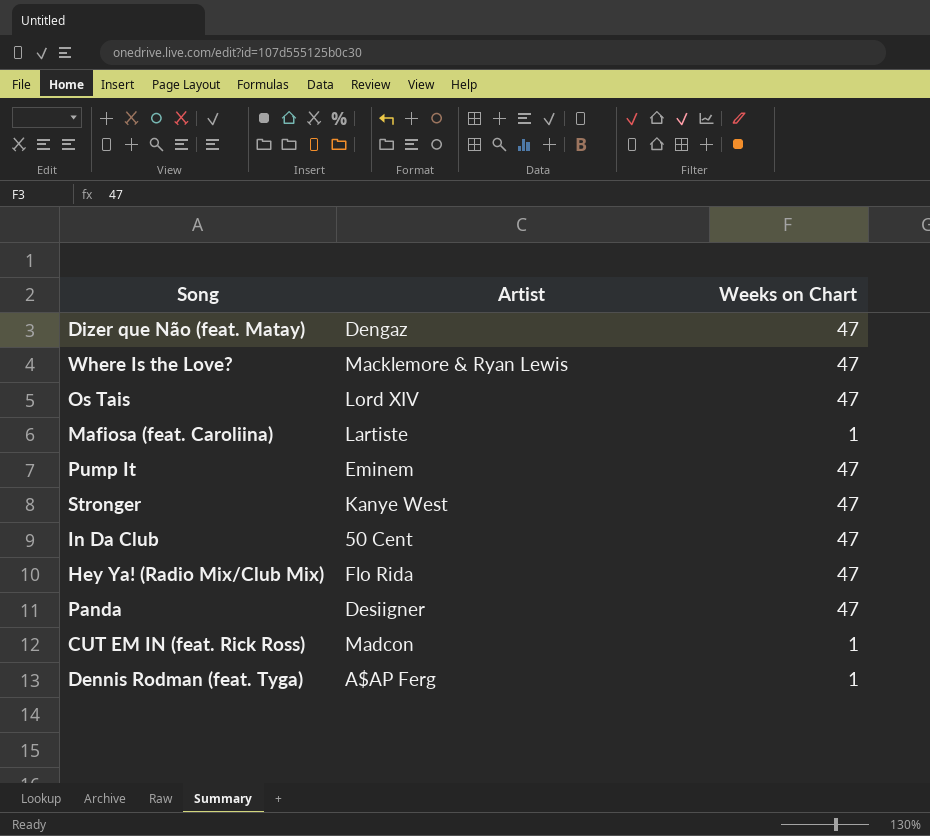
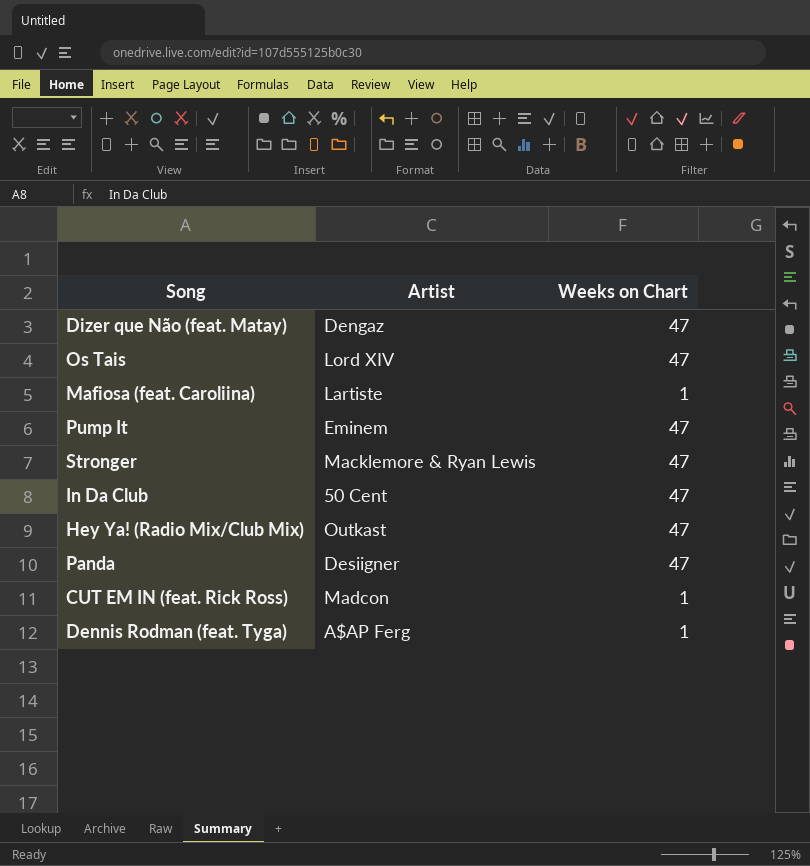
row Where Is the Love?: Macklemore & Ryan Lewis | 47 -> none
Stronger | Artist: Kanye West -> Macklemore & Ryan Lewis
Hey Ya! (Radio Mix/Club Mix) | Artist: Flo Rida -> Outkast

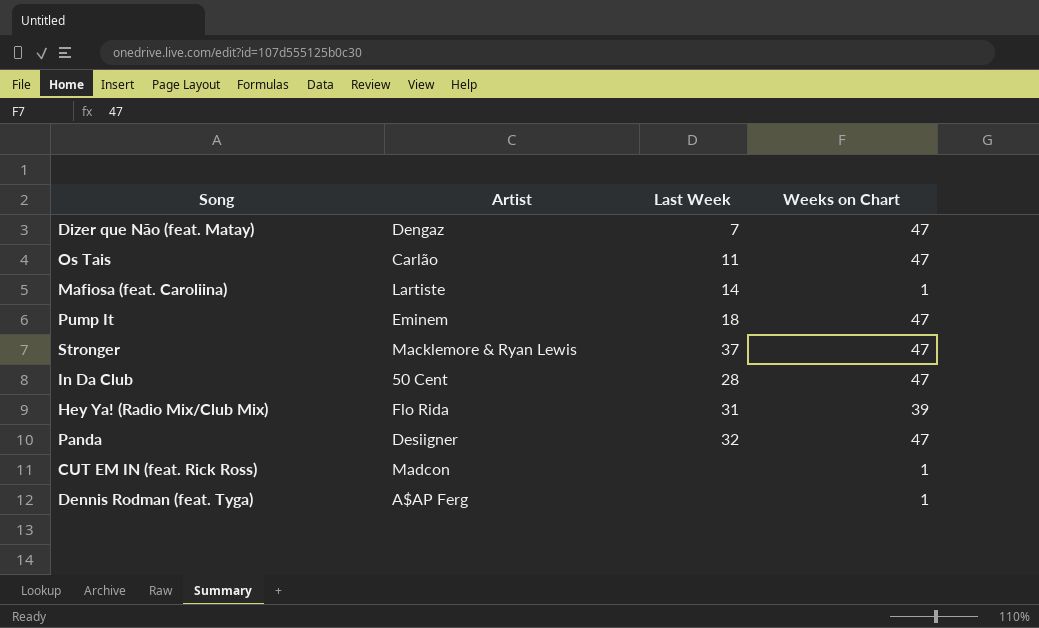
column Last Week | position: none -> 3
Os Tais | Artist: Lord XIV -> Carlão
Hey Ya! (Radio Mix/Club Mix) | Artist: Outkast -> Flo Rida
Hey Ya! (Radio Mix/Club Mix) | Weeks on Chart: 47 -> 39

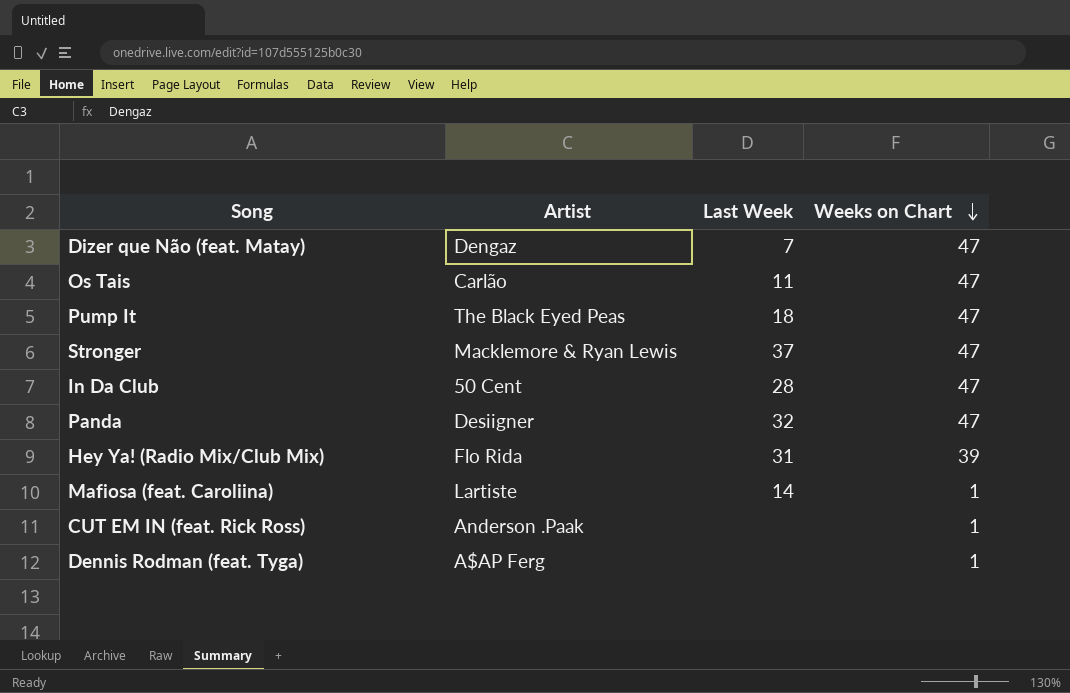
row order: none -> Weeks on Chart descending
Pump It | Artist: Eminem -> The Black Eyed Peas
CUT EM IN (feat. Rick Ross) | Artist: Madcon -> Anderson .Paak

